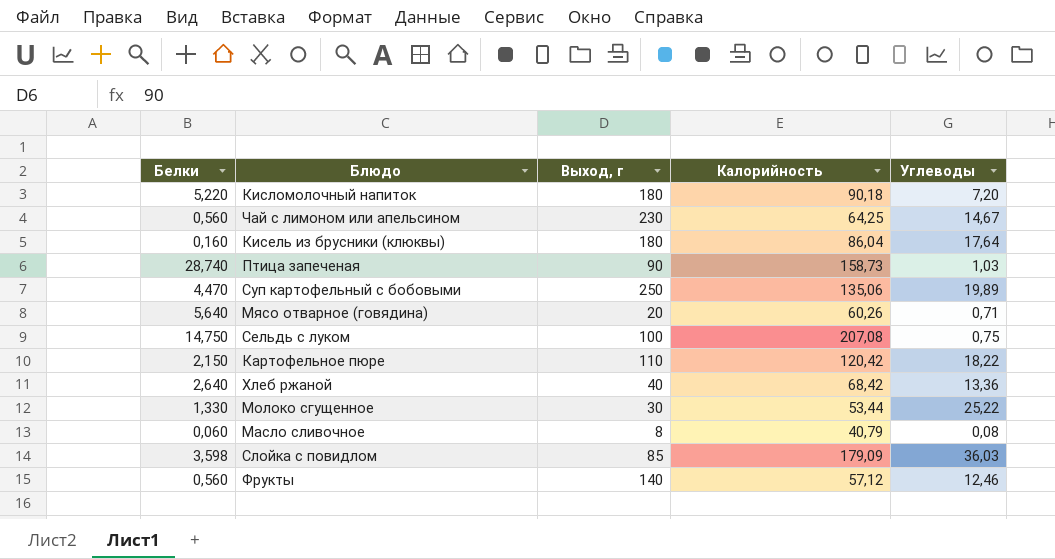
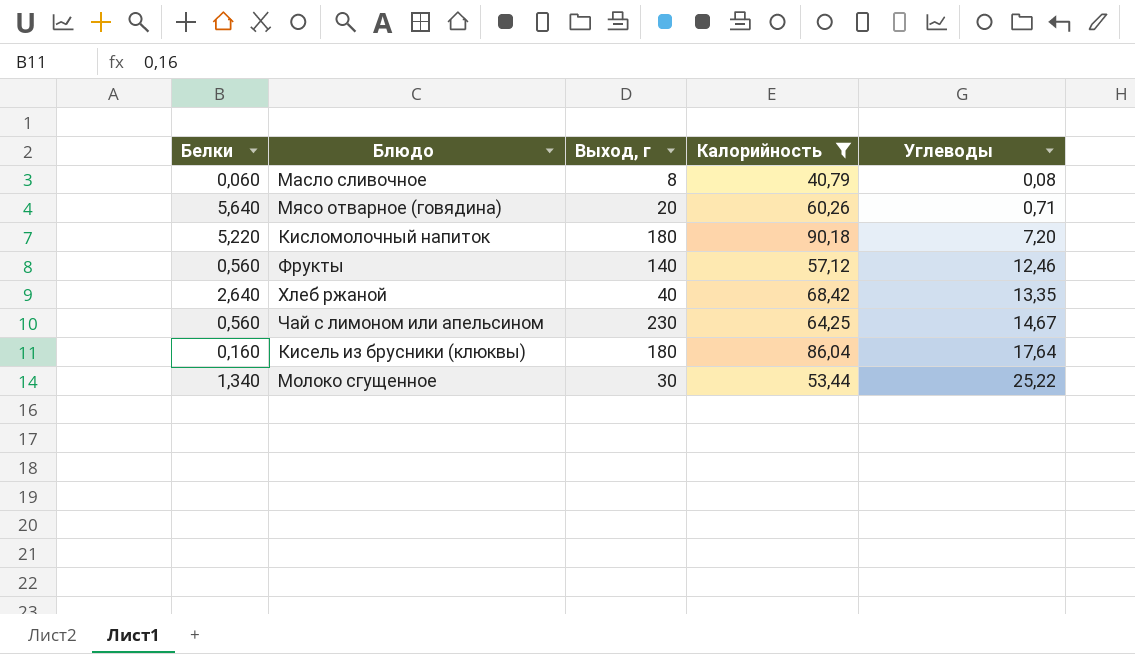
filter: none -> Калорийность <= 90,18
row order: none -> Углеводы ascending
Хлеб ржаной | Углеводы: 13,36 -> 13,35
Молоко сгущенное | Белки: 1,330 -> 1,340

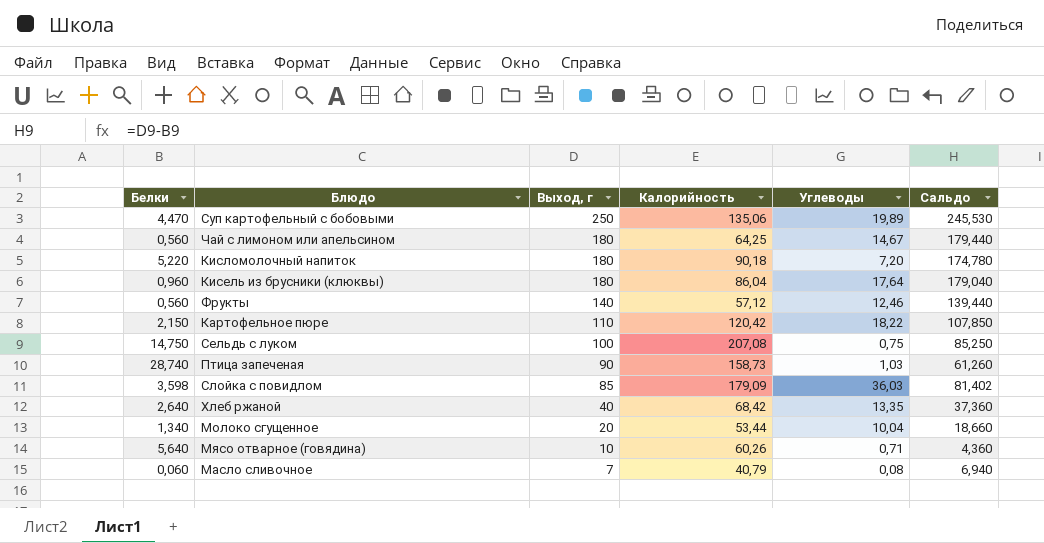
filter: Калорийность <= 90,18 -> none
row order: Углеводы ascending -> Выход, г descending
column Сальдо | formula: none -> [Выход, г] - [Белки]
Чай с лимоном или апельсином | Выход, г: 230 -> 180
Кисель из брусники (клюквы) | Белки: 0,160 -> 0,960
Молоко сгущенное | Выход, г: 30 -> 20
Молоко сгущенное | Углеводы: 25,22 -> 10,04
Мясо отварное (говядина) | Выход, г: 20 -> 10
Масло сливочное | Выход, г: 8 -> 7

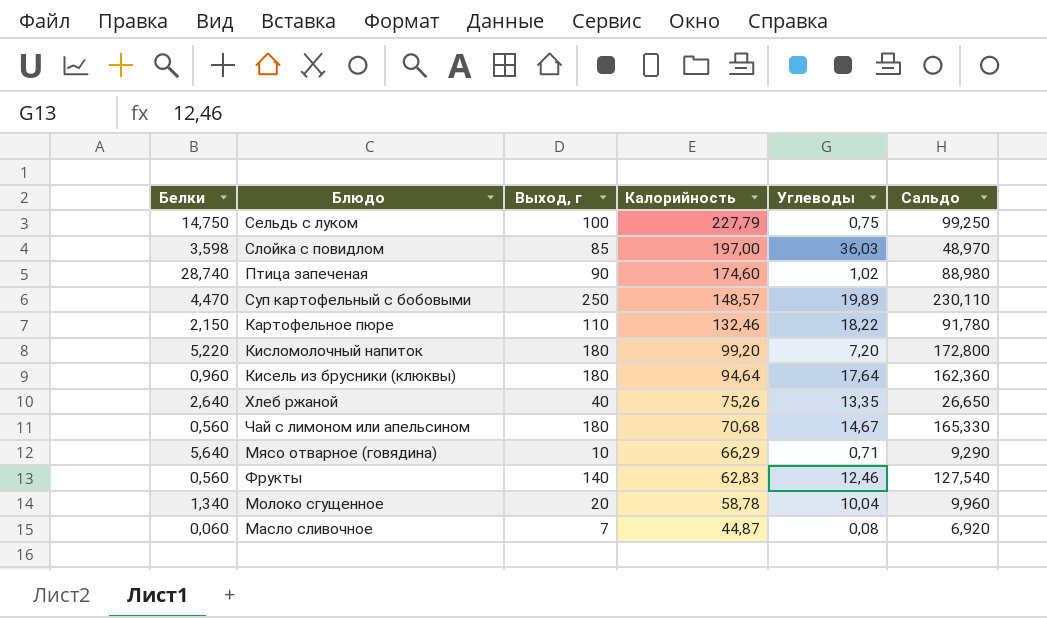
row order: Выход, г descending -> Калорийность descending
column Сальдо | formula: [Выход, г] - [Белки] -> [Выход, г] - [Углеводы]
Сельдь с луком | Калорийность: 207,08 -> 227,79
Слойка с повидлом | Калорийность: 179,09 -> 197,00
Птица запеченая | Калорийность: 158,73 -> 174,60
Птица запеченая | Углеводы: 1,03 -> 1,02
Суп картофельный с бобовыми | Калорийность: 135,06 -> 148,57
Картофельное пюре | Калорийность: 120,42 -> 132,46
Кисломолочный напиток | Калорийность: 90,18 -> 99,20
Кисель из брусники (клюквы) | Калорийность: 86,04 -> 94,64
Хлеб ржаной | Калорийность: 68,42 -> 75,26
Чай с лимоном или апельсином | Калорийность: 64,25 -> 70,68
Мясо отварное (говядина) | Калорийность: 60,26 -> 66,29
Фрукты | Калорийность: 57,12 -> 62,83
Молоко сгущенное | Калорийность: 53,44 -> 58,78
Масло сливочное | Калорийность: 40,79 -> 44,87

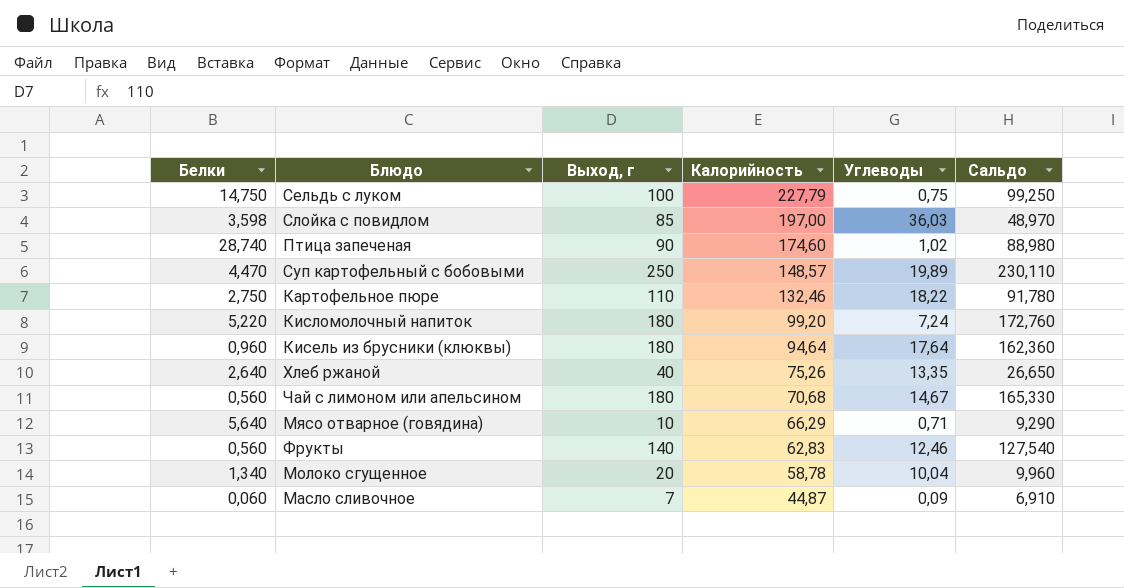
Картофельное пюре | Белки: 2,150 -> 2,750
Кисломолочный напиток | Углеводы: 7,20 -> 7,24
Кисломолочный напиток | Сальдо: 172,800 -> 172,760
Масло сливочное | Углеводы: 0,08 -> 0,09
Масло сливочное | Сальдо: 6,920 -> 6,910

